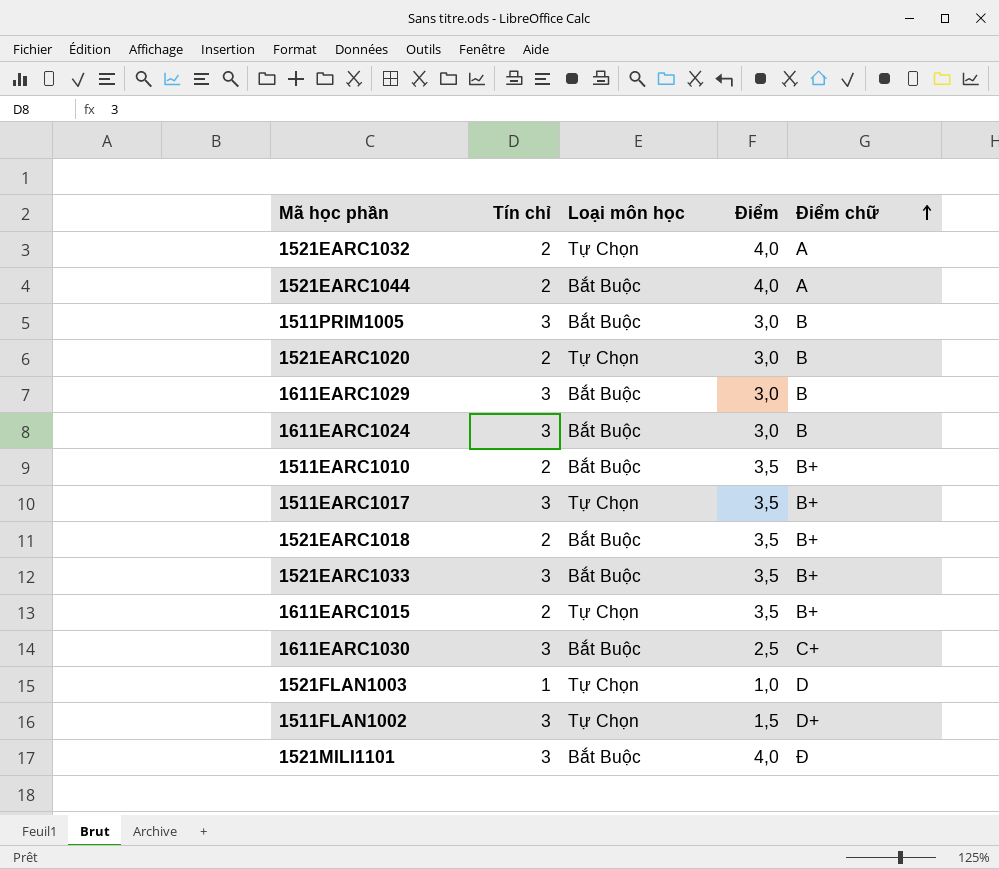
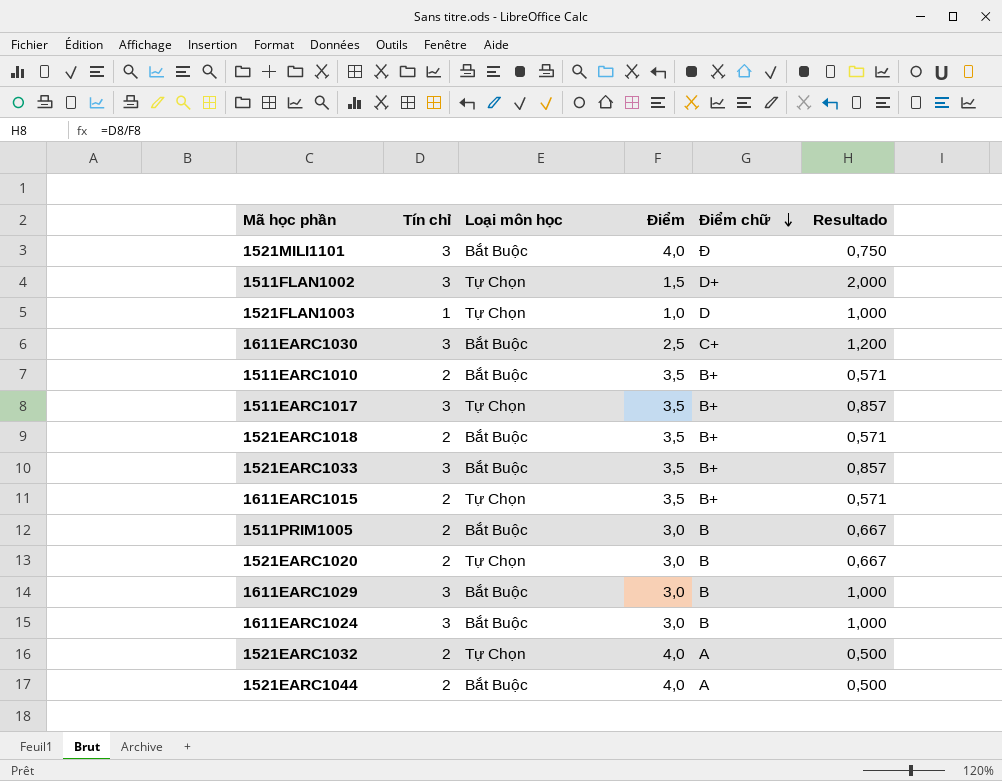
row order: Điểm chữ ascending -> Điểm chữ descending
column Resultado | formula: none -> [Tín chỉ] / [Điểm]
1511PRIM1005 | Tín chỉ: 3 -> 2

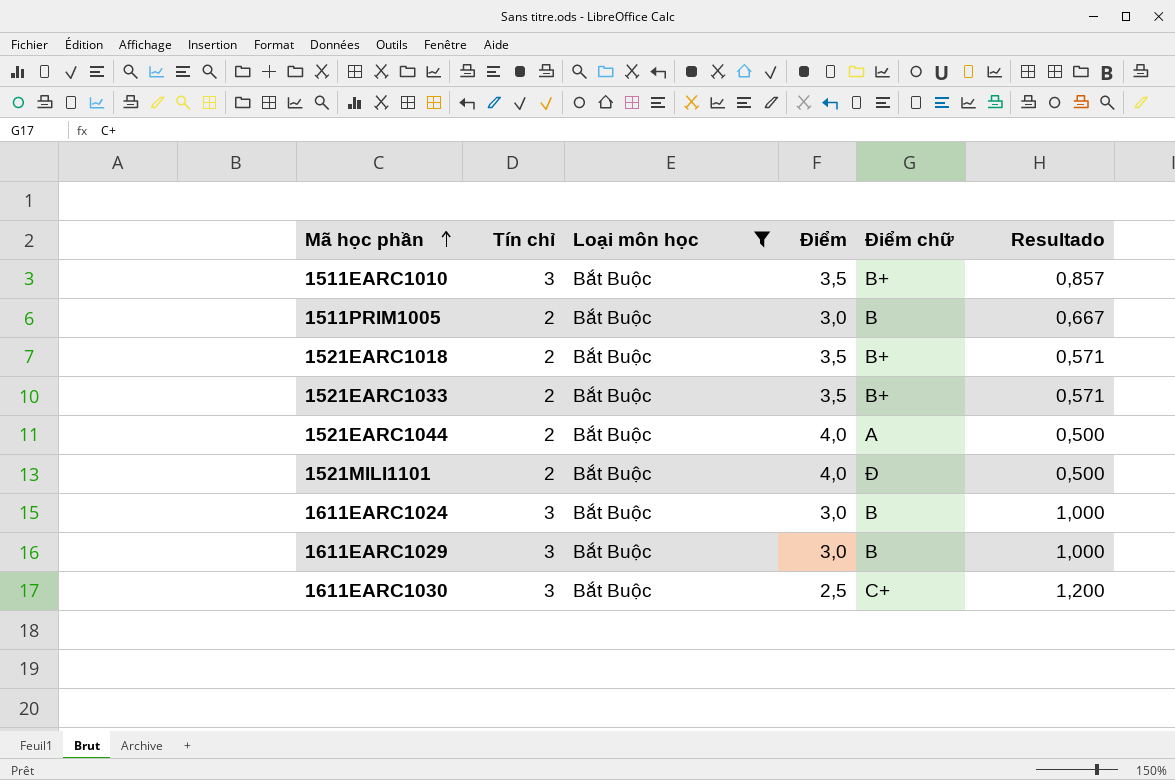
filter: none -> Loại môn học = Bắt Buộc
row order: Điểm chữ descending -> Mã học phần ascending
1511EARC1010 | Tín chỉ: 2 -> 3
1511EARC1010 | Resultado: 0,571 -> 0,857
1521EARC1033 | Tín chỉ: 3 -> 2
1521EARC1033 | Resultado: 0,857 -> 0,571
1521MILI1101 | Tín chỉ: 3 -> 2
1521MILI1101 | Resultado: 0,750 -> 0,500

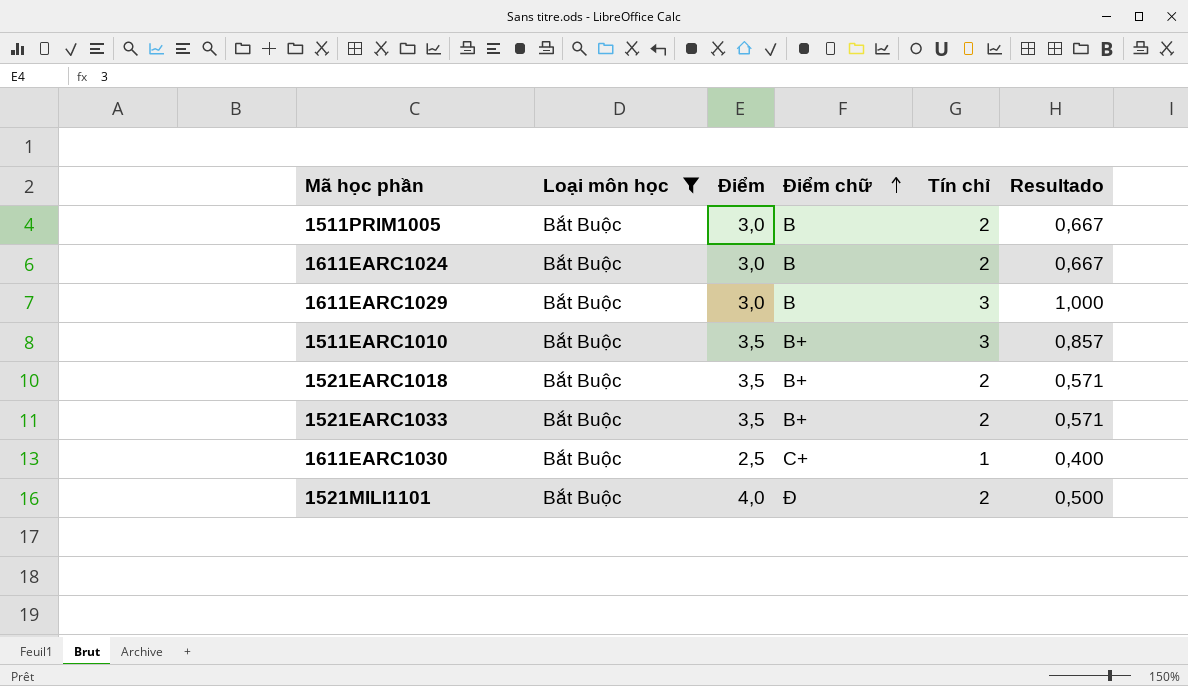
row order: Mã học phần ascending -> Điểm chữ ascending
column Tín chỉ | position: 2 -> 5
row 1521EARC1044: 2 | Bắt Buộc | 4,0 | A | 0,500 -> none
1611EARC1024 | Tín chỉ: 3 -> 2
1611EARC1024 | Resultado: 1,000 -> 0,667
1611EARC1030 | Tín chỉ: 3 -> 1
1611EARC1030 | Resultado: 1,200 -> 0,400

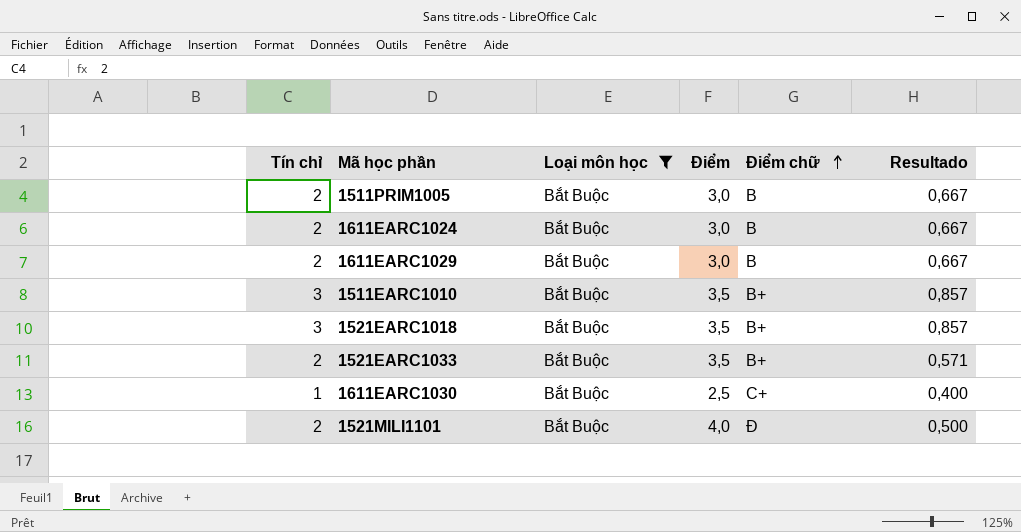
column Tín chỉ | position: 5 -> 1
1611EARC1029 | Tín chỉ: 3 -> 2
1611EARC1029 | Resultado: 1,000 -> 0,667
1521EARC1018 | Tín chỉ: 2 -> 3
1521EARC1018 | Resultado: 0,571 -> 0,857

